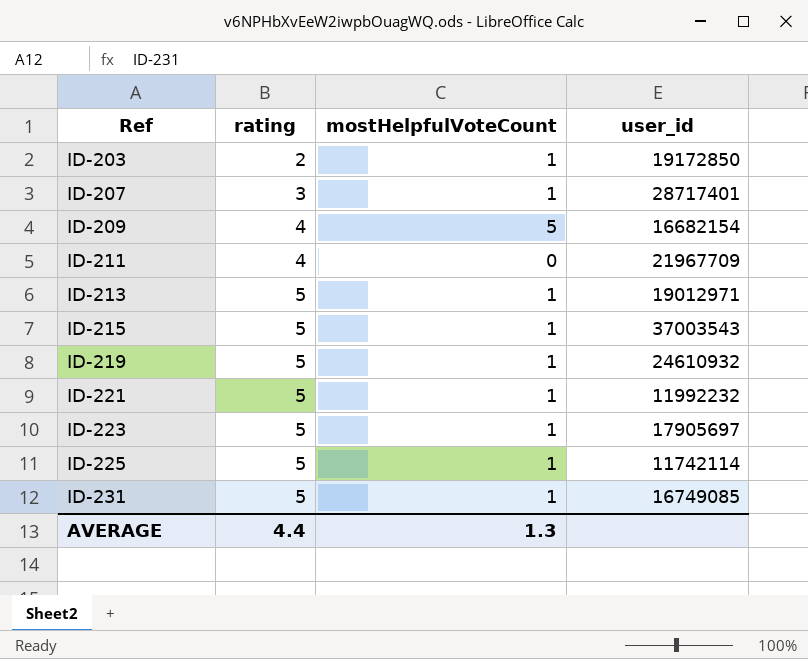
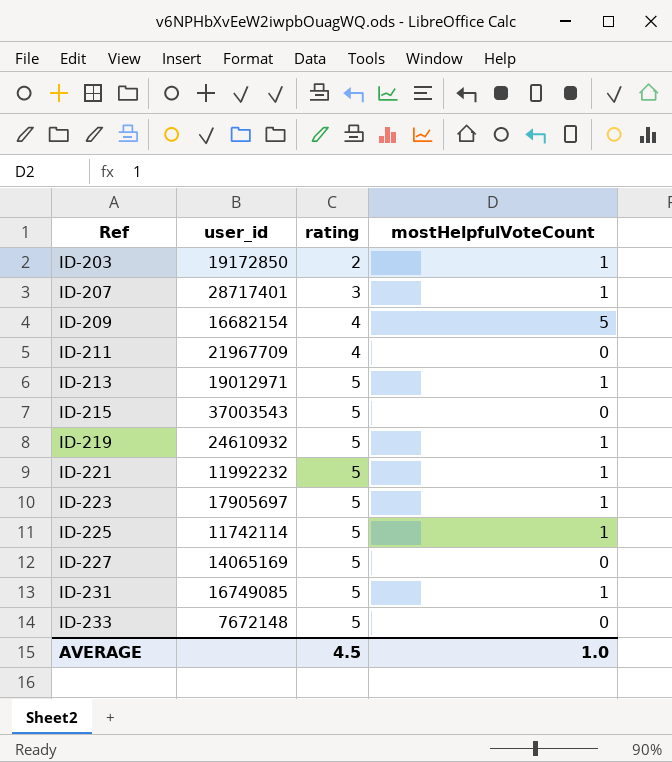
column user_id | position: 4 -> 2
ID-215 | mostHelpfulVoteCount: 1 -> 0
row ID-227: none -> 14065169 | 5 | 0
row ID-233: none -> 7672148 | 5 | 0
AVERAGE | rating: 4.4 -> 4.5
AVERAGE | mostHelpfulVoteCount: 1.3 -> 1.0

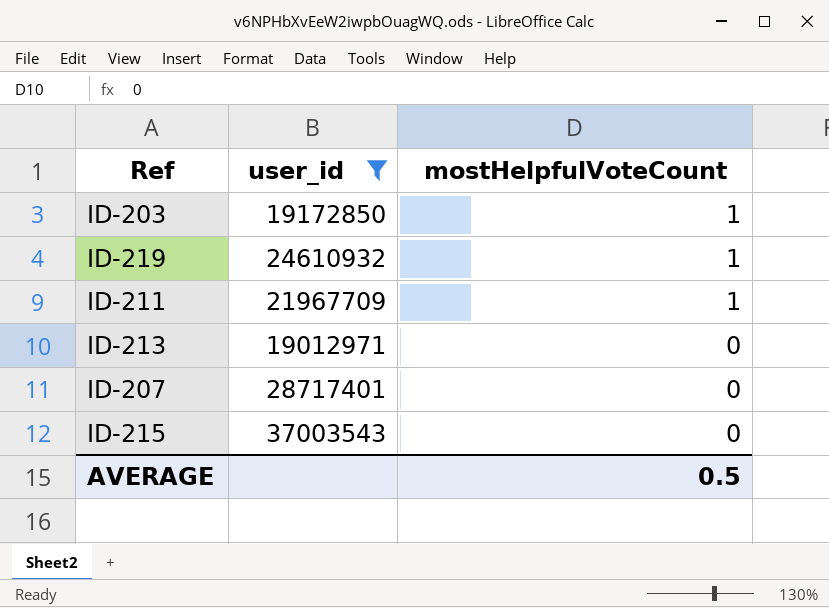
filter: none -> user_id >= 19012971
row order: Ref ascending -> mostHelpfulVoteCount descending
column rating | position: 3 -> none
ID-211 | mostHelpfulVoteCount: 0 -> 1
ID-213 | mostHelpfulVoteCount: 1 -> 0
ID-207 | mostHelpfulVoteCount: 1 -> 0
AVERAGE | mostHelpfulVoteCount: 1.0 -> 0.5

